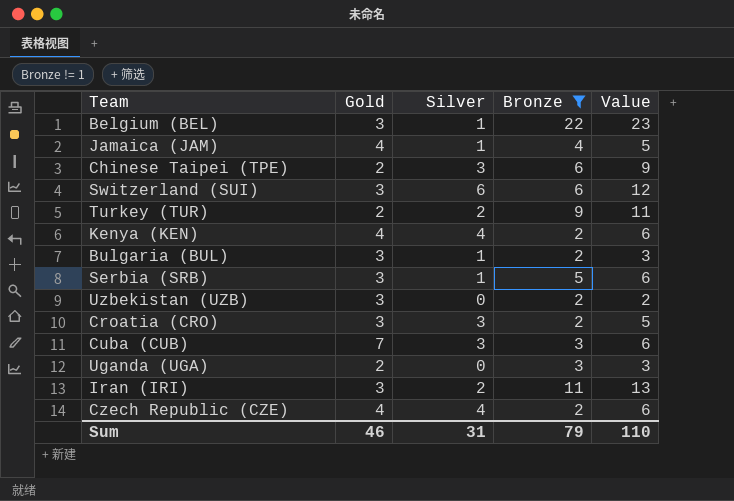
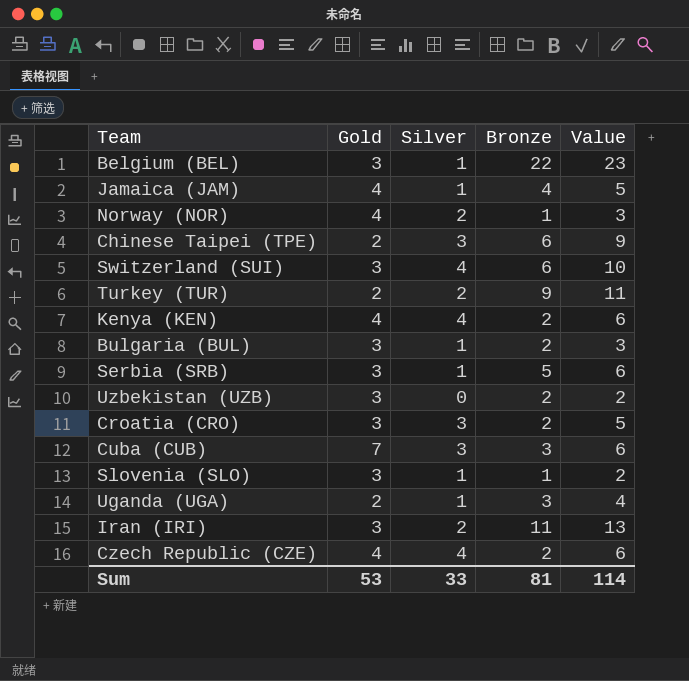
filter: Bronze != 1 -> none
Switzerland (SUI) | Silver: 6 -> 4
Switzerland (SUI) | Value: 12 -> 10
Uganda (UGA) | Silver: 0 -> 1
Uganda (UGA) | Value: 3 -> 4
Sum | Gold: 46 -> 53
Sum | Silver: 31 -> 33
Sum | Bronze: 79 -> 81
Sum | Value: 110 -> 114

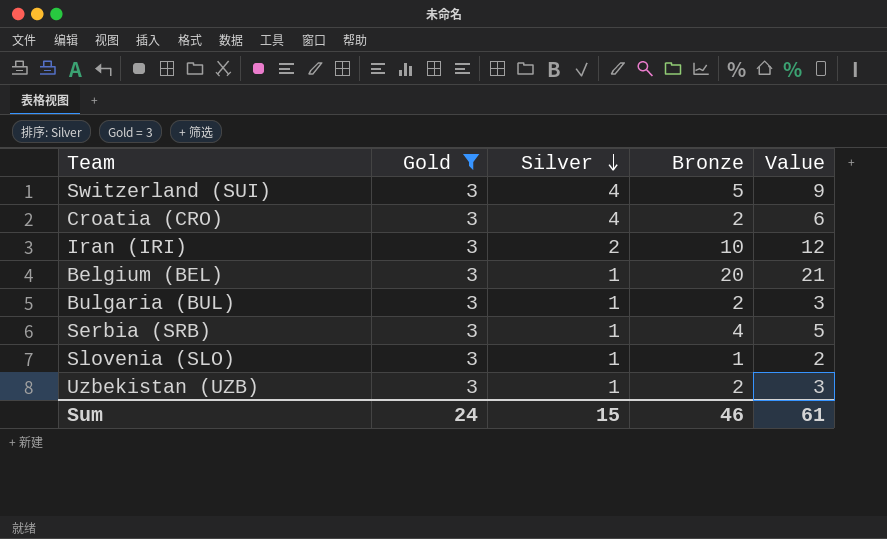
filter: none -> Gold = 3
row order: none -> Silver descending
Switzerland (SUI) | Bronze: 6 -> 5
Switzerland (SUI) | Value: 10 -> 9
Croatia (CRO) | Silver: 3 -> 4
Croatia (CRO) | Value: 5 -> 6
Iran (IRI) | Bronze: 11 -> 10
Iran (IRI) | Value: 13 -> 12
Belgium (BEL) | Bronze: 22 -> 20
Belgium (BEL) | Value: 23 -> 21
Serbia (SRB) | Bronze: 5 -> 4
Serbia (SRB) | Value: 6 -> 5
Uzbekistan (UZB) | Silver: 0 -> 1
Uzbekistan (UZB) | Value: 2 -> 3
Sum | Gold: 53 -> 24
Sum | Silver: 33 -> 15
Sum | Bronze: 81 -> 46
Sum | Value: 114 -> 61

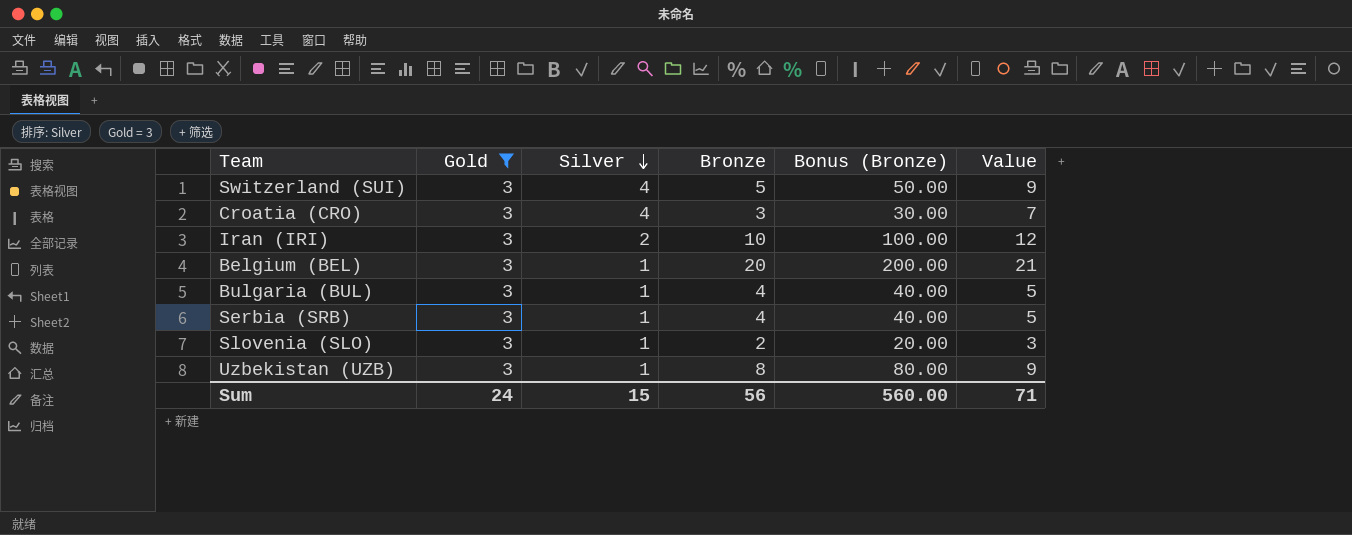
column Bonus (Bronze) | formula: none -> [Bronze] * 10
Croatia (CRO) | Bronze: 2 -> 3
Croatia (CRO) | Value: 6 -> 7
Bulgaria (BUL) | Bronze: 2 -> 4
Bulgaria (BUL) | Value: 3 -> 5
Slovenia (SLO) | Bronze: 1 -> 2
Slovenia (SLO) | Value: 2 -> 3
Uzbekistan (UZB) | Bronze: 2 -> 8
Uzbekistan (UZB) | Value: 3 -> 9
Sum | Bronze: 46 -> 56
Sum | Value: 61 -> 71

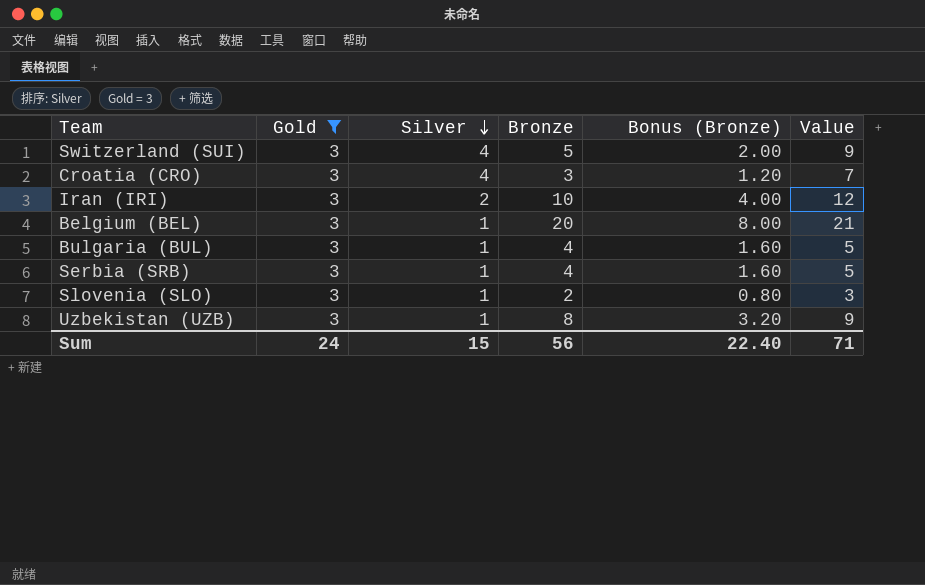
column Bonus (Bronze) | formula: [Bronze] * 10 -> [Bronze] * 0.4
Sum | Bonus (Bronze): 560.00 -> 22.40

